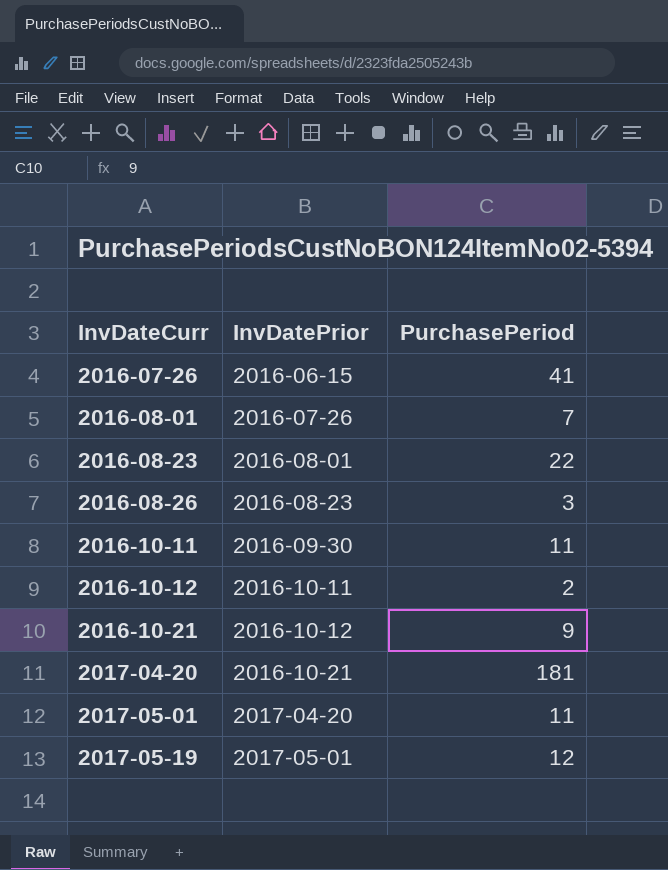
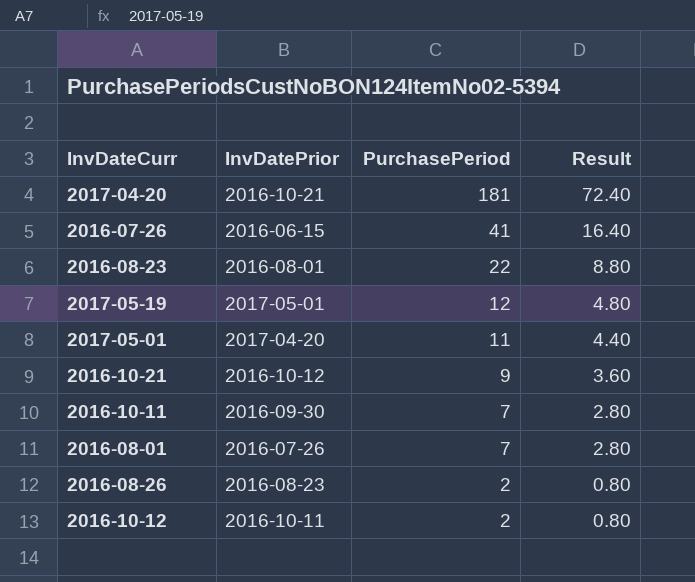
row order: InvDateCurr ascending -> PurchasePeriod descending
column Result | formula: none -> [PurchasePeriod] * 0.4
2016-10-11 | PurchasePeriod: 11 -> 7
2016-08-26 | PurchasePeriod: 3 -> 2

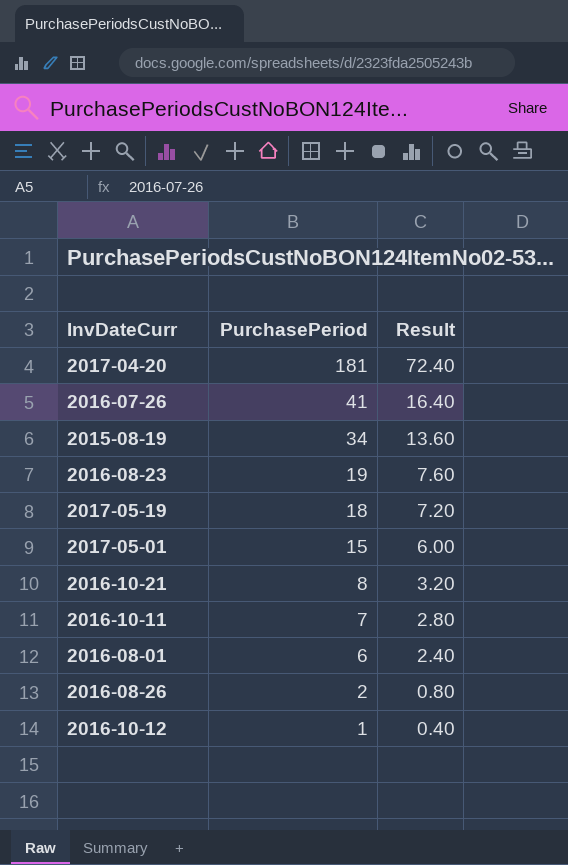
column InvDatePrior | position: 2 -> none
row 2015-08-19: none -> 34 | 13.60
2016-08-23 | PurchasePeriod: 22 -> 19
2016-08-23 | Result: 8.80 -> 7.60
2017-05-19 | PurchasePeriod: 12 -> 18
2017-05-19 | Result: 4.80 -> 7.20
2017-05-01 | PurchasePeriod: 11 -> 15
2017-05-01 | Result: 4.40 -> 6.00
2016-10-21 | PurchasePeriod: 9 -> 8
2016-10-21 | Result: 3.60 -> 3.20
2016-08-01 | PurchasePeriod: 7 -> 6
2016-08-01 | Result: 2.80 -> 2.40
2016-10-12 | PurchasePeriod: 2 -> 1
2016-10-12 | Result: 0.80 -> 0.40

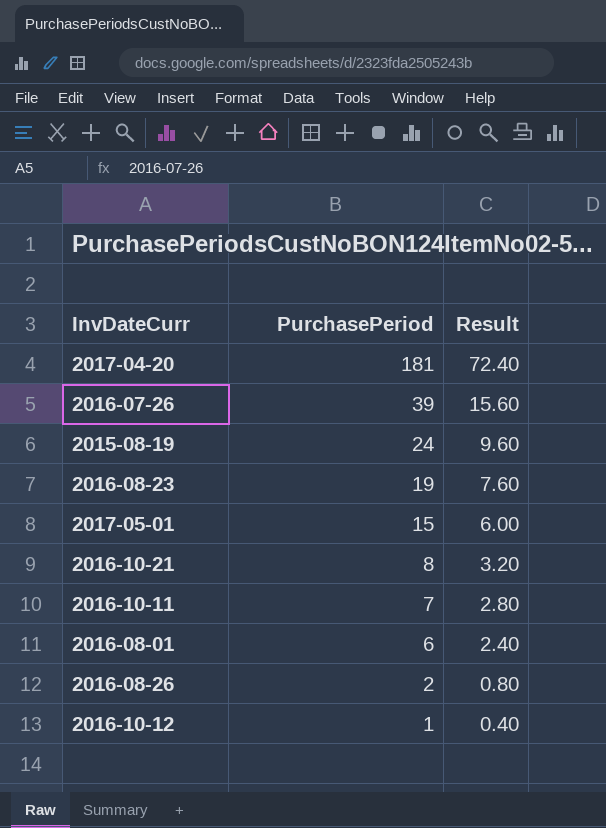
row 2017-05-19: 18 | 7.20 -> none
2016-07-26 | PurchasePeriod: 41 -> 39
2016-07-26 | Result: 16.40 -> 15.60
2015-08-19 | PurchasePeriod: 34 -> 24
2015-08-19 | Result: 13.60 -> 9.60

